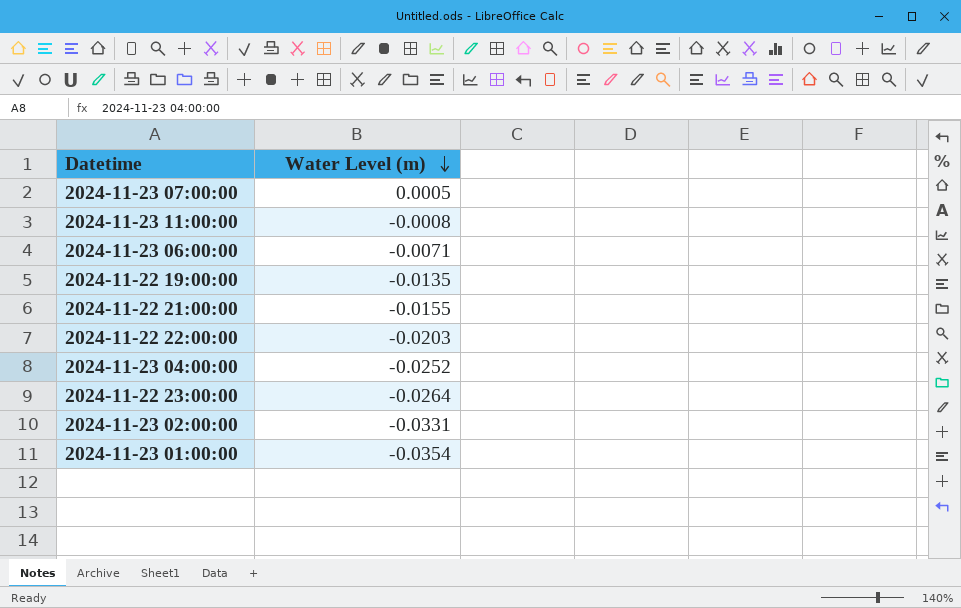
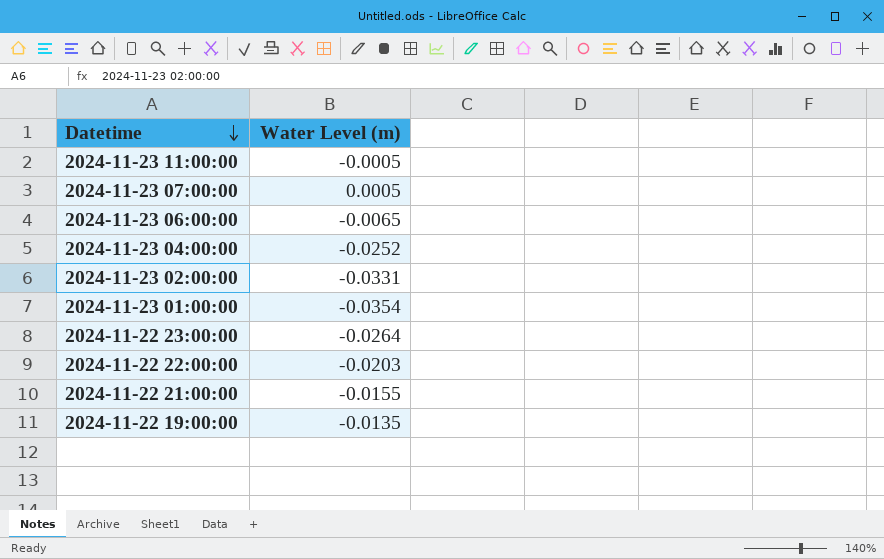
row order: Water Level (m) descending -> Datetime descending
2024-11-23 11:00:00 | Water Level (m): -0.0008 -> -0.0005
2024-11-23 06:00:00 | Water Level (m): -0.0071 -> -0.0065

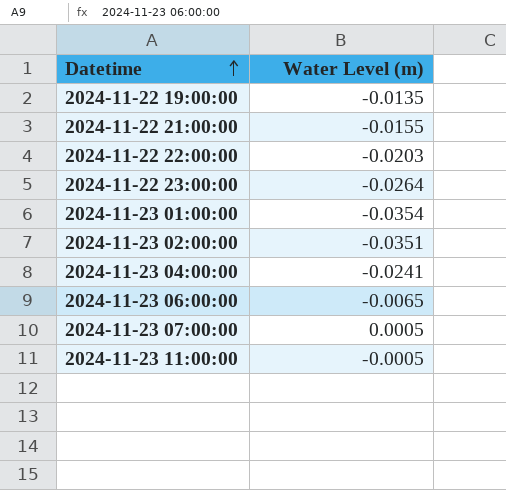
row order: Datetime descending -> Datetime ascending
2024-11-23 02:00:00 | Water Level (m): -0.0331 -> -0.0351
2024-11-23 04:00:00 | Water Level (m): -0.0252 -> -0.0241

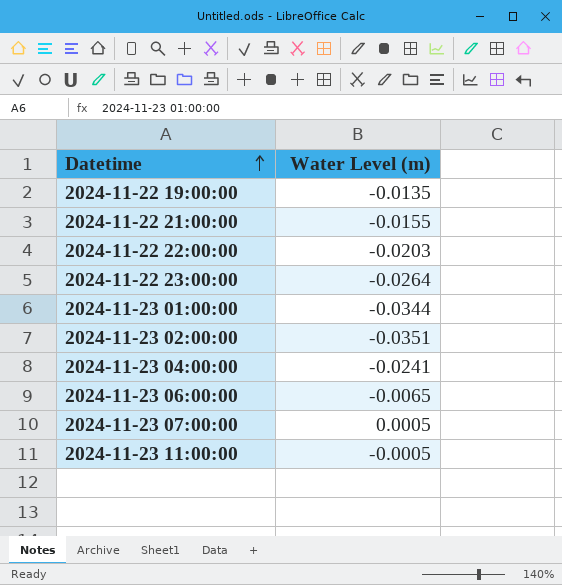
2024-11-23 01:00:00 | Water Level (m): -0.0354 -> -0.0344

